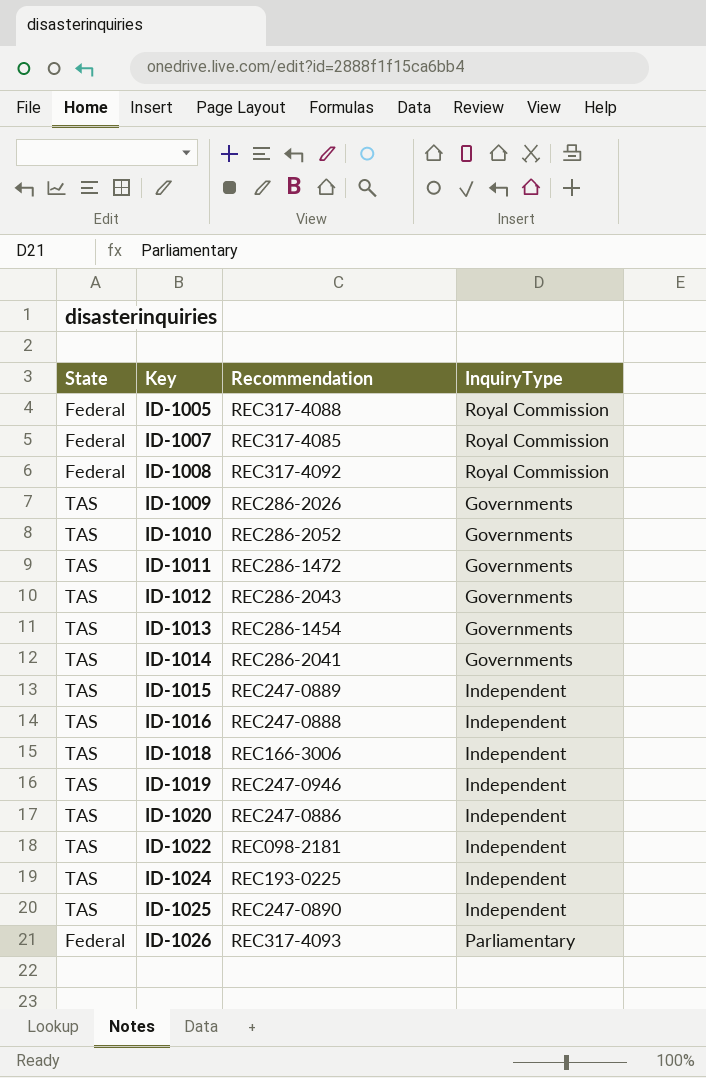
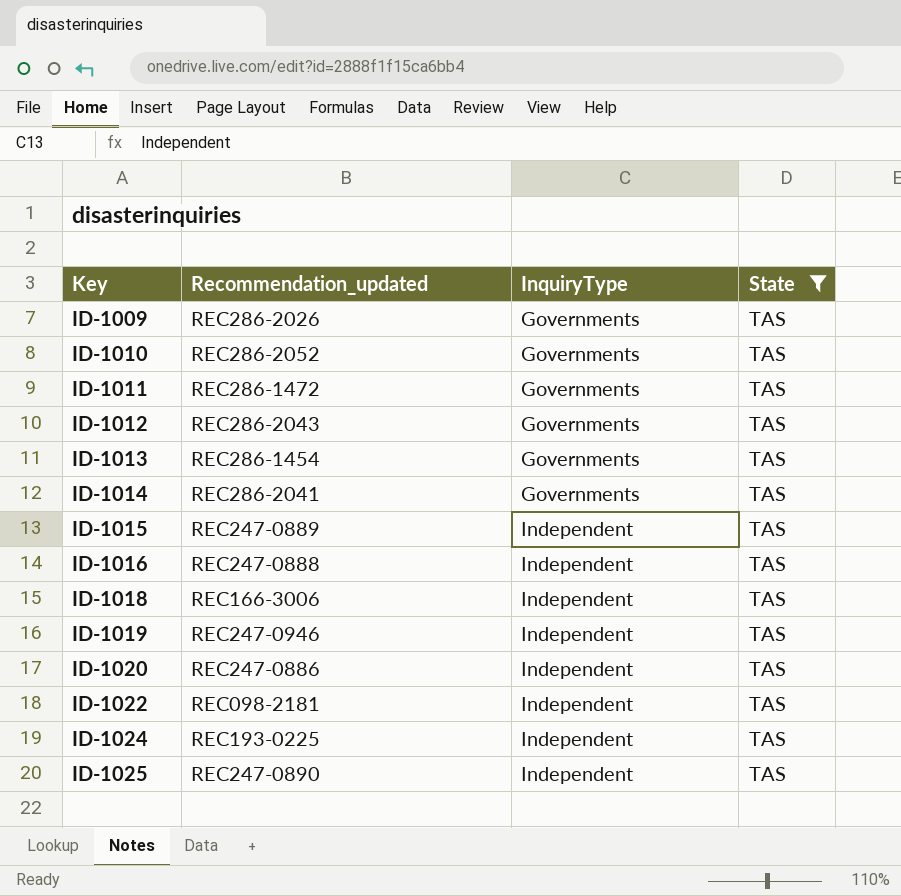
filter: none -> State = TAS
column name: Recommendation -> Recommendation_updated
column State | position: 1 -> 4

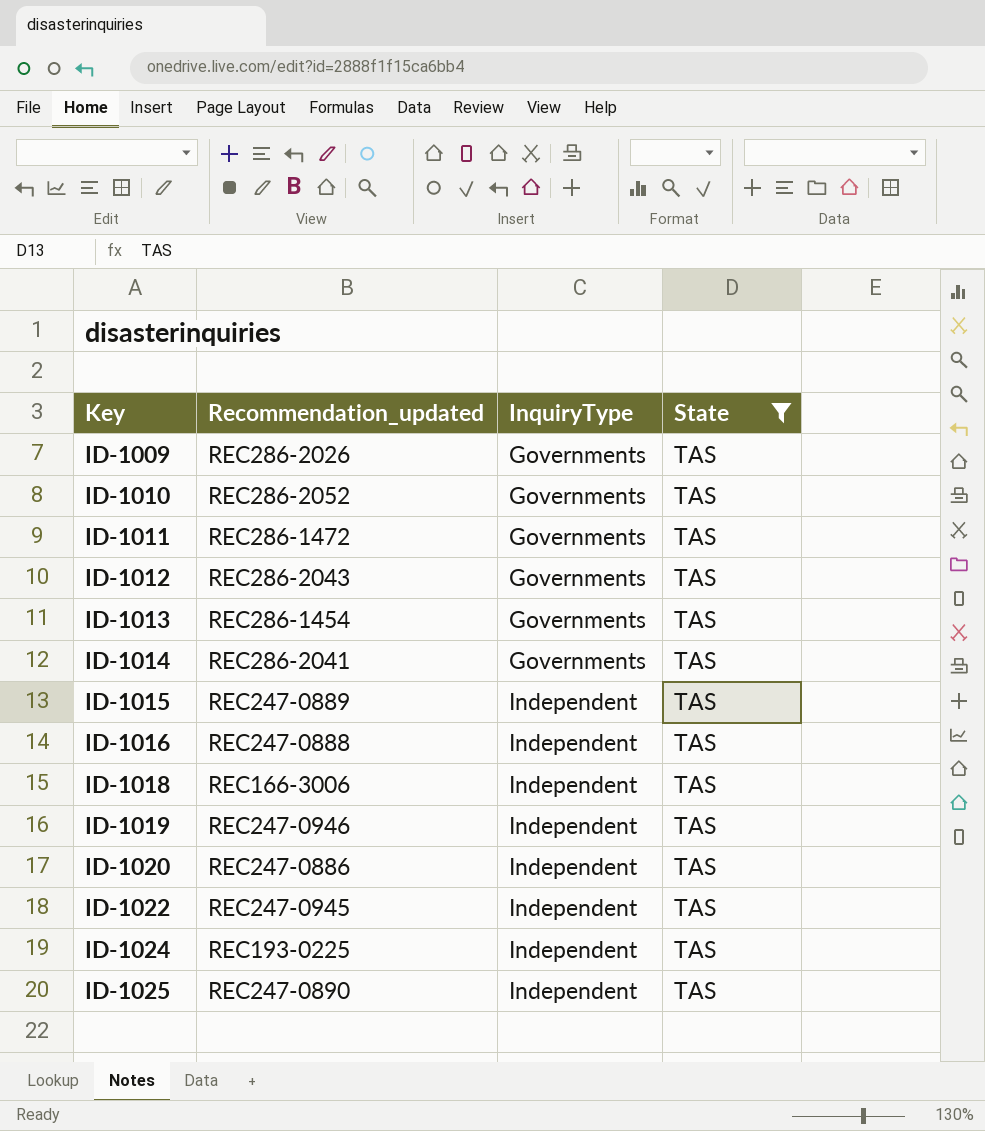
ID-1022 | Recommendation_updated: REC098-2181 -> REC247-0945

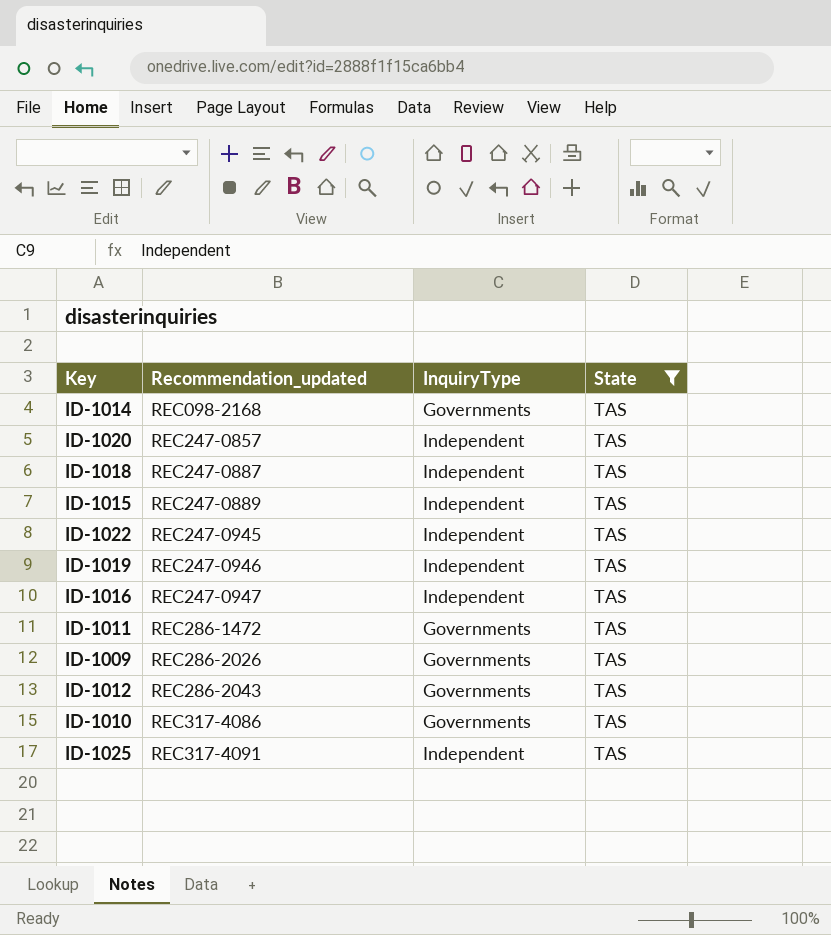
row order: Key ascending -> Recommendation_updated ascending
row ID-1013: REC286-1454 | Governments | TAS -> none
row ID-1024: REC193-0225 | Independent | TAS -> none
ID-1014 | Recommendation_updated: REC286-2041 -> REC098-2168
ID-1020 | Recommendation_updated: REC247-0886 -> REC247-0857
ID-1018 | Recommendation_updated: REC166-3006 -> REC247-0887
ID-1016 | Recommendation_updated: REC247-0888 -> REC247-0947
ID-1010 | Recommendation_updated: REC286-2052 -> REC317-4086
ID-1025 | Recommendation_updated: REC247-0890 -> REC317-4091

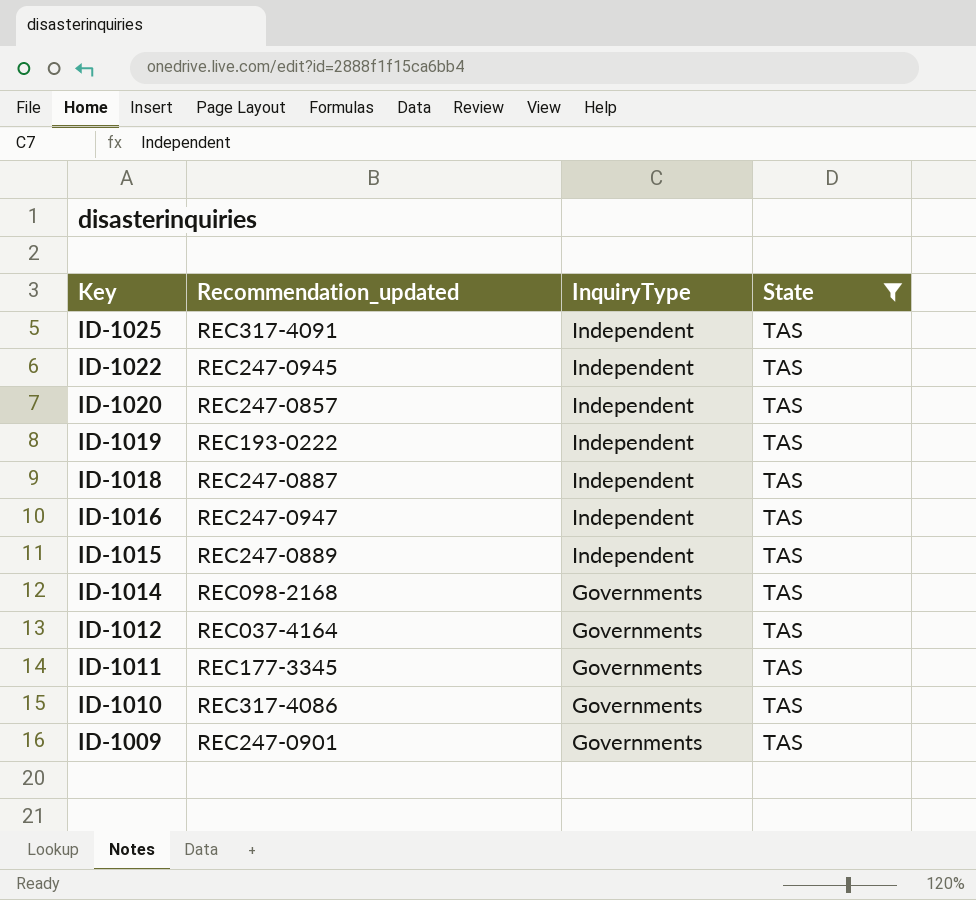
row order: Recommendation_updated ascending -> Key descending
ID-1019 | Recommendation_updated: REC247-0946 -> REC193-0222
ID-1012 | Recommendation_updated: REC286-2043 -> REC037-4164
ID-1011 | Recommendation_updated: REC286-1472 -> REC177-3345
ID-1009 | Recommendation_updated: REC286-2026 -> REC247-0901

